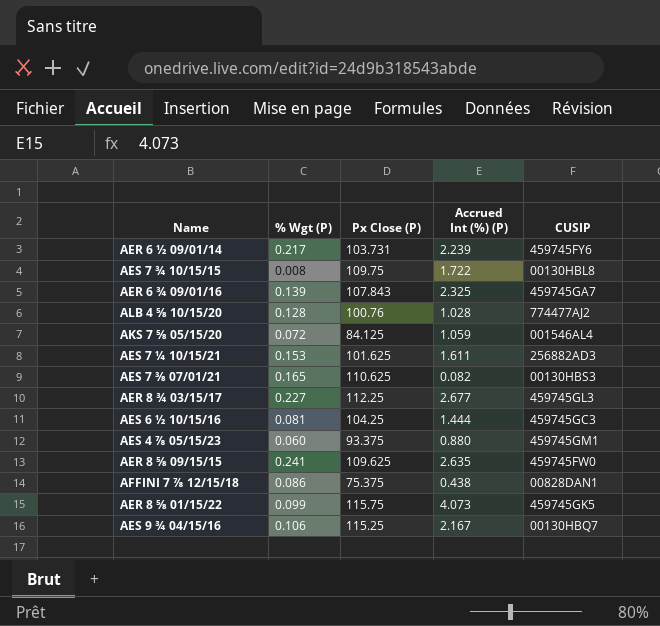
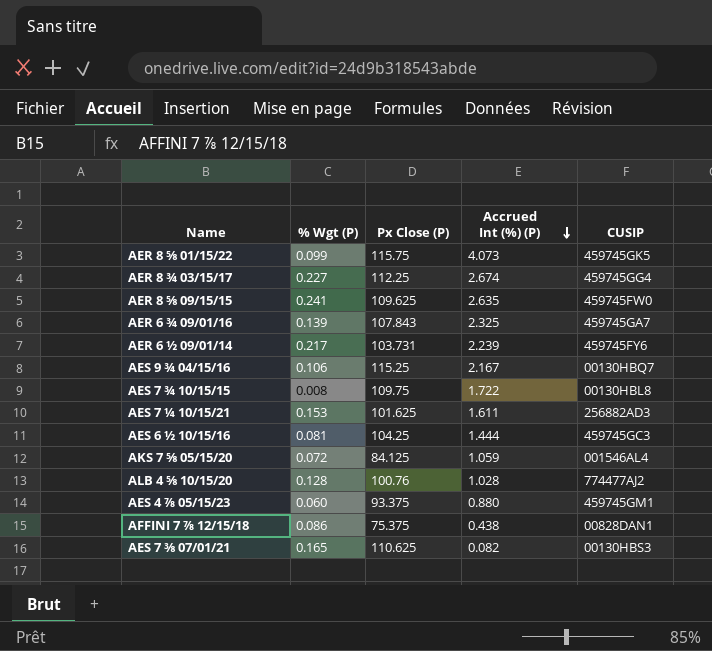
row order: none -> Accrued Int (%) (P) descending
AER 8 ¾ 03/15/17 | Accrued Int (%) (P): 2.677 -> 2.674
AER 8 ¾ 03/15/17 | CUSIP: 459745GL3 -> 459745GG4

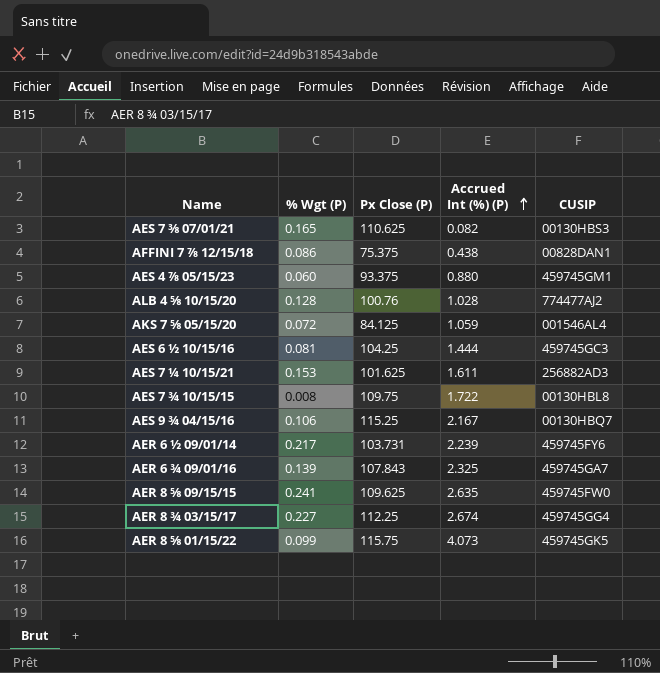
row order: Accrued Int (%) (P) descending -> Accrued Int (%) (P) ascending

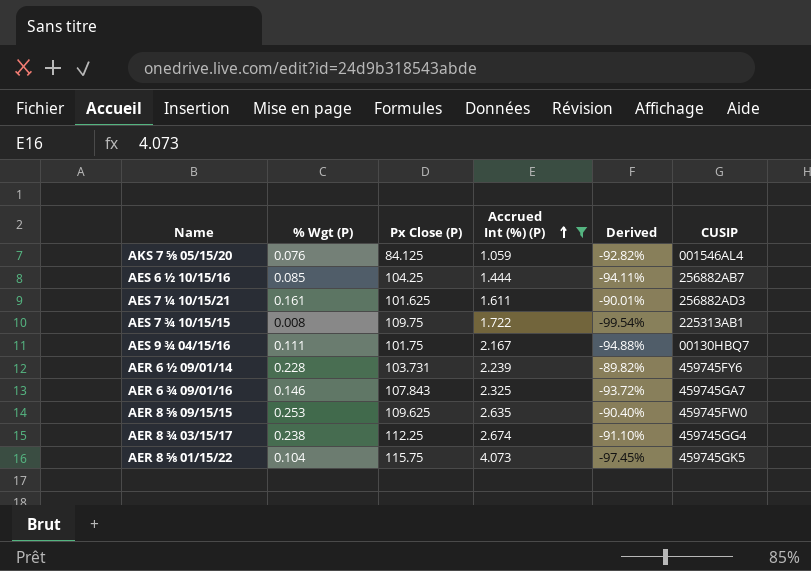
filter: none -> Accrued Int (%) (P) >= 1.059
column Derived | formula: none -> ([% Wgt (P)] - [Accrued Int (%) (P)]) / [Accrued Int (%) (P)]
AKS 7 ⅝ 05/15/20 | % Wgt (P): 0.072 -> 0.076
AES 6 ½ 10/15/16 | % Wgt (P): 0.081 -> 0.085
AES 6 ½ 10/15/16 | CUSIP: 459745GC3 -> 256882AB7
AES 7 ¼ 10/15/21 | % Wgt (P): 0.153 -> 0.161
AES 7 ¾ 10/15/15 | CUSIP: 00130HBL8 -> 225313AB1
AES 9 ¾ 04/15/16 | % Wgt (P): 0.106 -> 0.111
AES 9 ¾ 04/15/16 | Px Close (P): 115.25 -> 101.75
AER 6 ½ 09/01/14 | % Wgt (P): 0.217 -> 0.228
AER 6 ¾ 09/01/16 | % Wgt (P): 0.139 -> 0.146
AER 8 ⅝ 09/15/15 | % Wgt (P): 0.241 -> 0.253
AER 8 ¾ 03/15/17 | % Wgt (P): 0.227 -> 0.238
AER 8 ⅝ 01/15/22 | % Wgt (P): 0.099 -> 0.104

